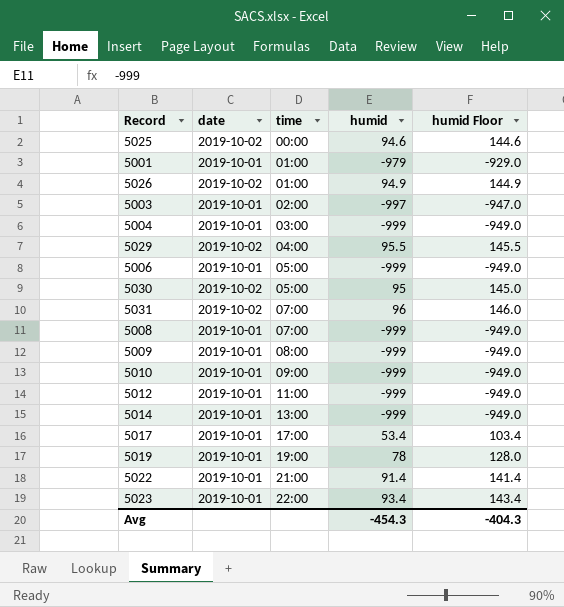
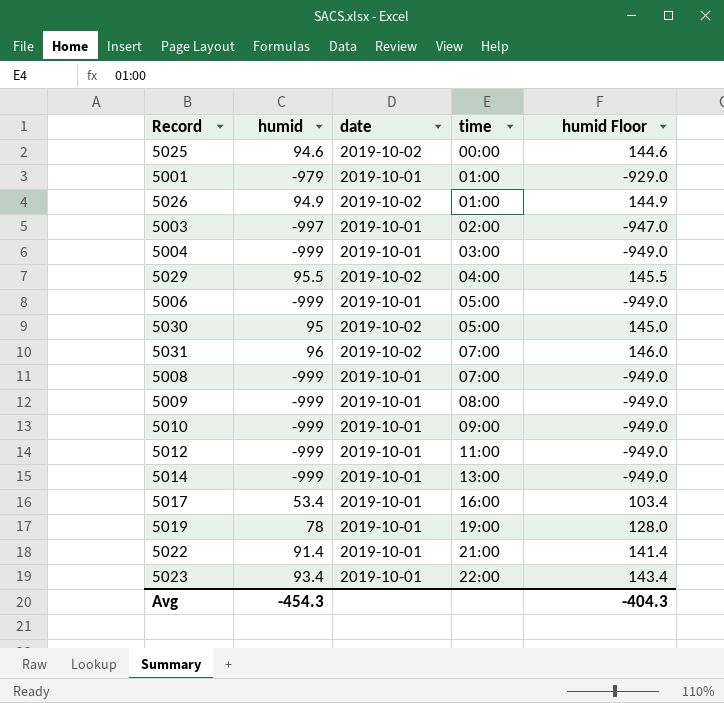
column humid | position: 4 -> 2
5017 | time: 17:00 -> 16:00

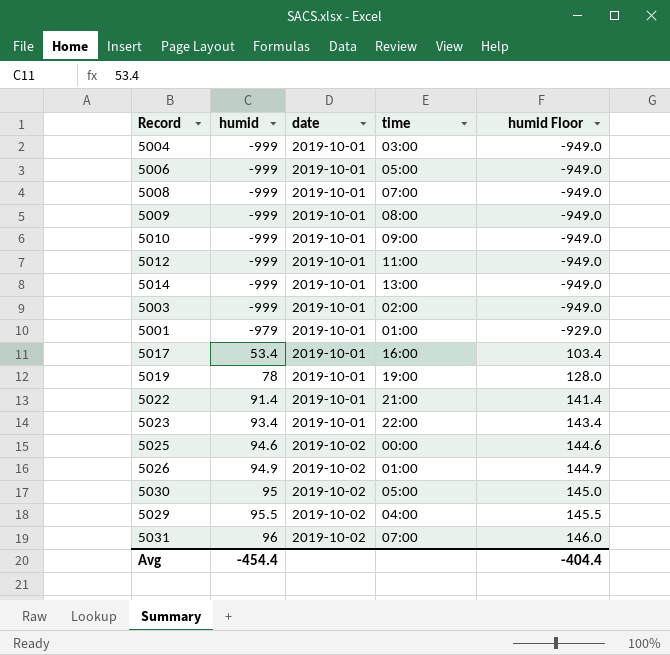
row order: time ascending -> humid ascending
5003 | humid: -997 -> -999
5003 | humid Floor: -947.0 -> -949.0
Avg | humid: -454.3 -> -454.4
Avg | humid Floor: -404.3 -> -404.4

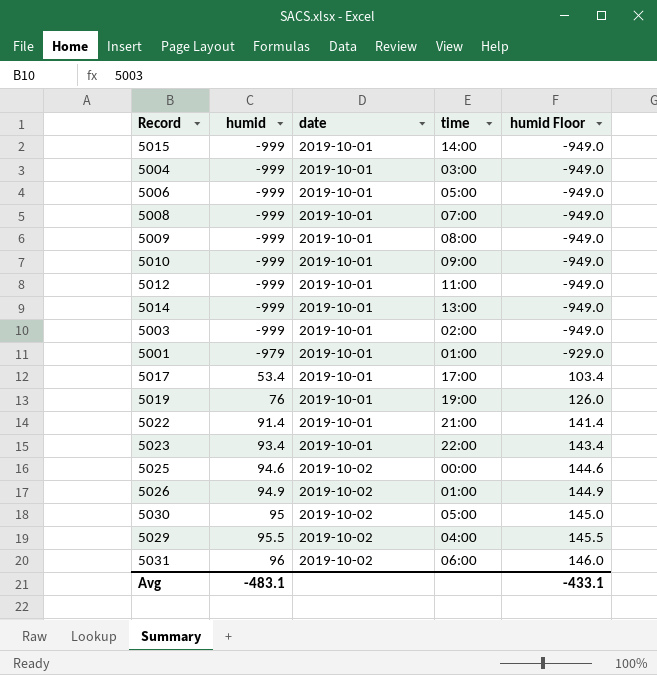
row 5015: none -> -999 | 2019-10-01 | 14:00 | -949.0
5017 | time: 16:00 -> 17:00
5019 | humid: 78 -> 76
5019 | humid Floor: 128.0 -> 126.0
5031 | time: 07:00 -> 06:00
Avg | humid: -454.4 -> -483.1
Avg | humid Floor: -404.4 -> -433.1

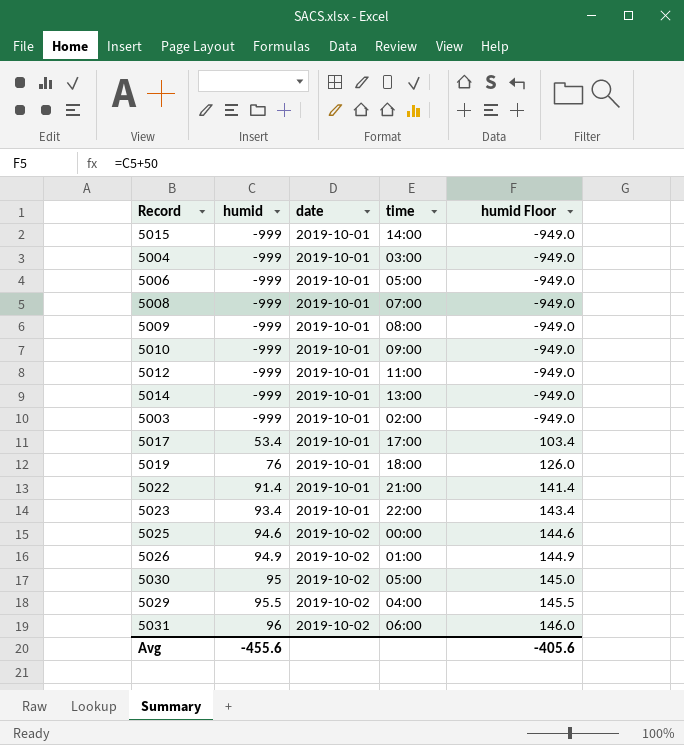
row 5001: -979 | 2019-10-01 | 01:00 | -929.0 -> none
5019 | time: 19:00 -> 18:00
Avg | humid: -483.1 -> -455.6
Avg | humid Floor: -433.1 -> -405.6

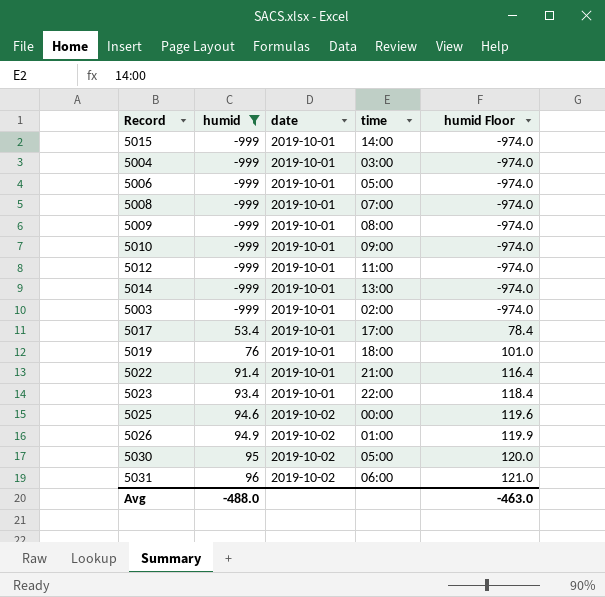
filter: none -> humid != 95.5
column humid Floor | formula: [humid] + 50 -> [humid] + 25
Avg | humid: -455.6 -> -488.0
Avg | humid Floor: -405.6 -> -463.0

